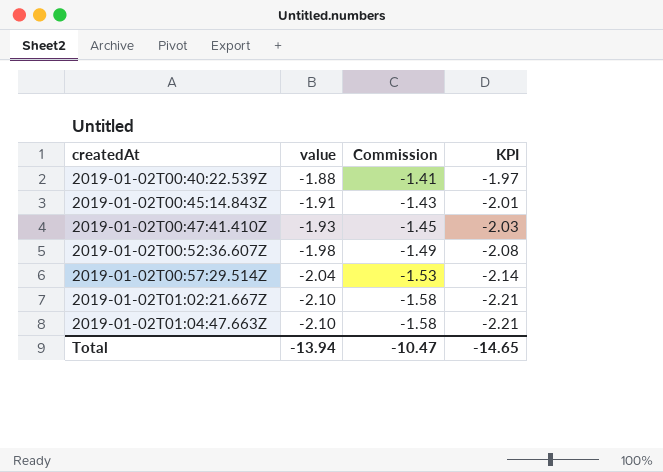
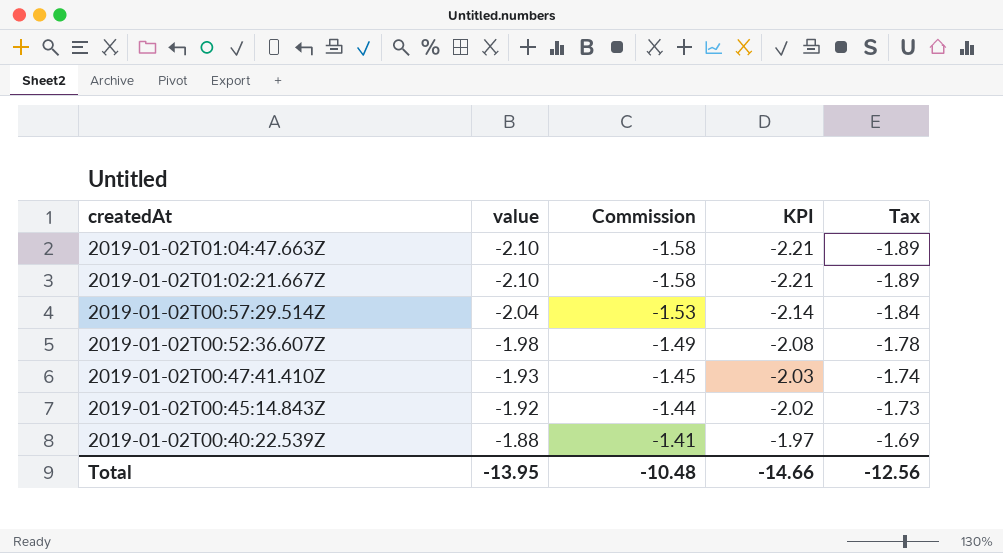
row order: createdAt ascending -> createdAt descending
column Tax | formula: none -> [value] * 0.9
2019-01-02T00:45:14.843Z | value: -1.91 -> -1.92
2019-01-02T00:45:14.843Z | Commission: -1.43 -> -1.44
2019-01-02T00:45:14.843Z | KPI: -2.01 -> -2.02
Total | value: -13.94 -> -13.95
Total | Commission: -10.47 -> -10.48
Total | KPI: -14.65 -> -14.66

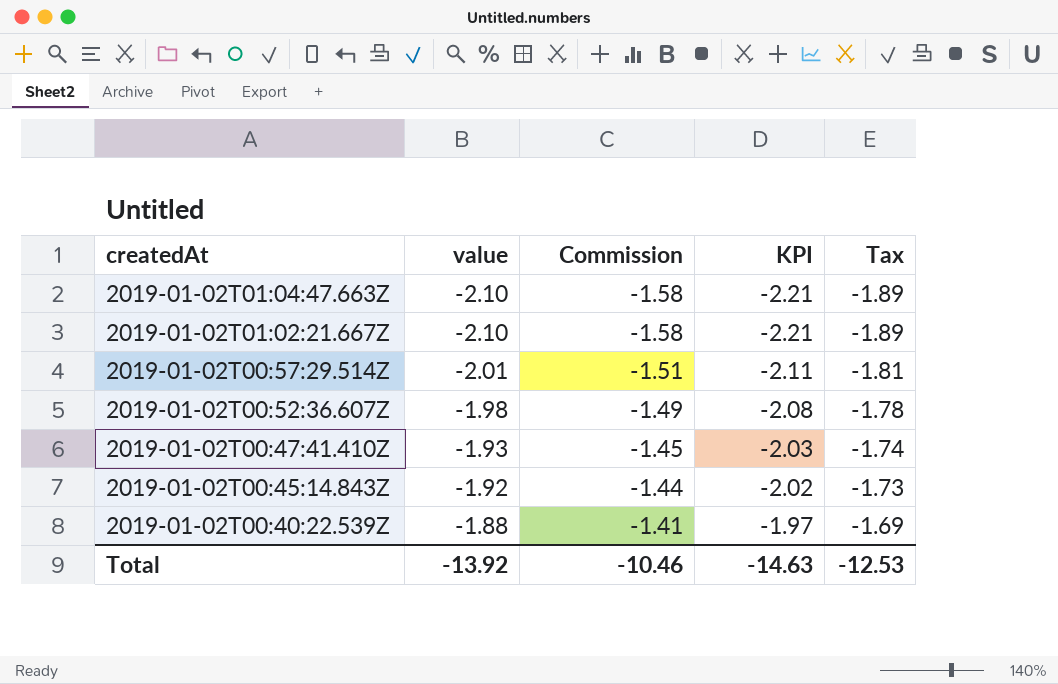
2019-01-02T00:57:29.514Z | value: -2.04 -> -2.01
2019-01-02T00:57:29.514Z | Commission: -1.53 -> -1.51
2019-01-02T00:57:29.514Z | KPI: -2.14 -> -2.11
2019-01-02T00:57:29.514Z | Tax: -1.84 -> -1.81
Total | value: -13.95 -> -13.92
Total | Commission: -10.48 -> -10.46
Total | KPI: -14.66 -> -14.63
Total | Tax: -12.56 -> -12.53

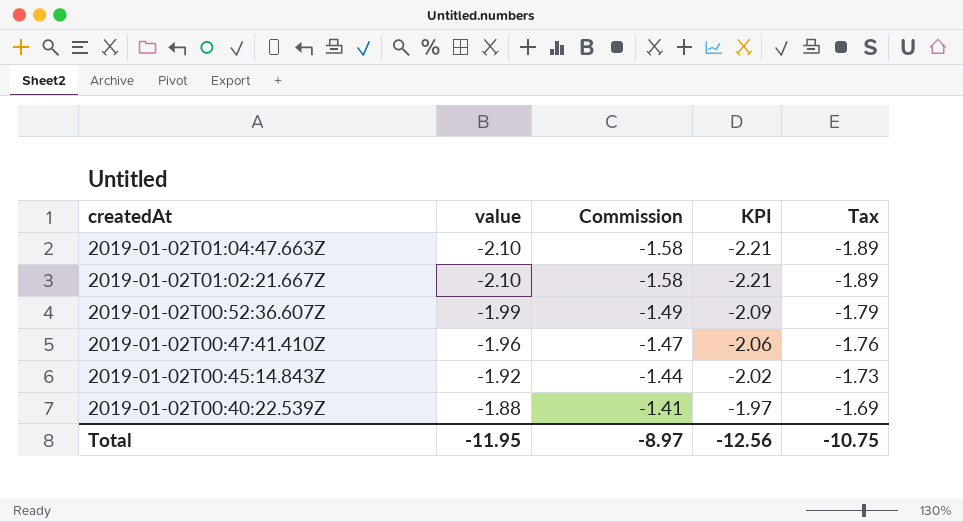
row 2019-01-02T00:57:29.514Z: -2.01 | -1.51 | -2.11 | -1.81 -> none
2019-01-02T00:52:36.607Z | value: -1.98 -> -1.99
2019-01-02T00:52:36.607Z | KPI: -2.08 -> -2.09
2019-01-02T00:52:36.607Z | Tax: -1.78 -> -1.79
2019-01-02T00:47:41.410Z | value: -1.93 -> -1.96
2019-01-02T00:47:41.410Z | Commission: -1.45 -> -1.47
2019-01-02T00:47:41.410Z | KPI: -2.03 -> -2.06
2019-01-02T00:47:41.410Z | Tax: -1.74 -> -1.76
Total | value: -13.92 -> -11.95
Total | Commission: -10.46 -> -8.97
Total | KPI: -14.63 -> -12.56
Total | Tax: -12.53 -> -10.75

